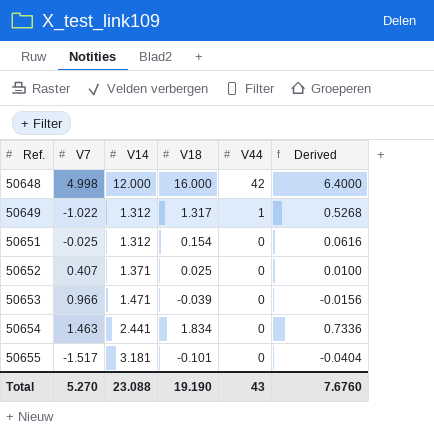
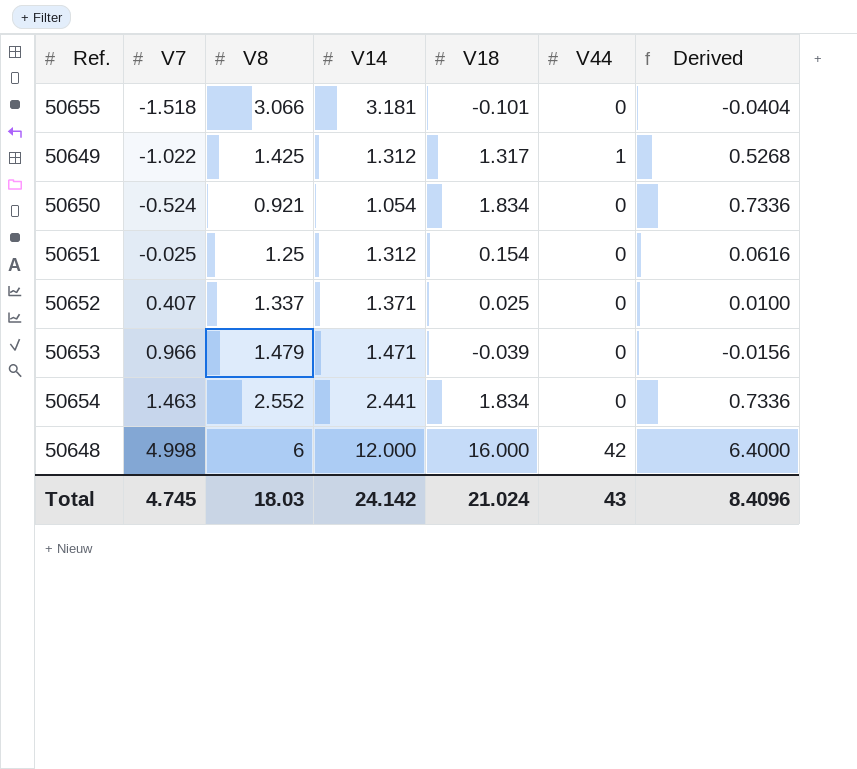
row order: Ref. ascending -> V7 ascending
column V8 | position: none -> 3
50655 | V7: -1.517 -> -1.518
row 50650: none -> -0.524 | 0.921 | 1.054 | 1.834 | 0 | 0.7336
Total | V7: 5.270 -> 4.745
Total | V14: 23.088 -> 24.142
Total | V18: 19.190 -> 21.024
Total | Derived: 7.6760 -> 8.4096

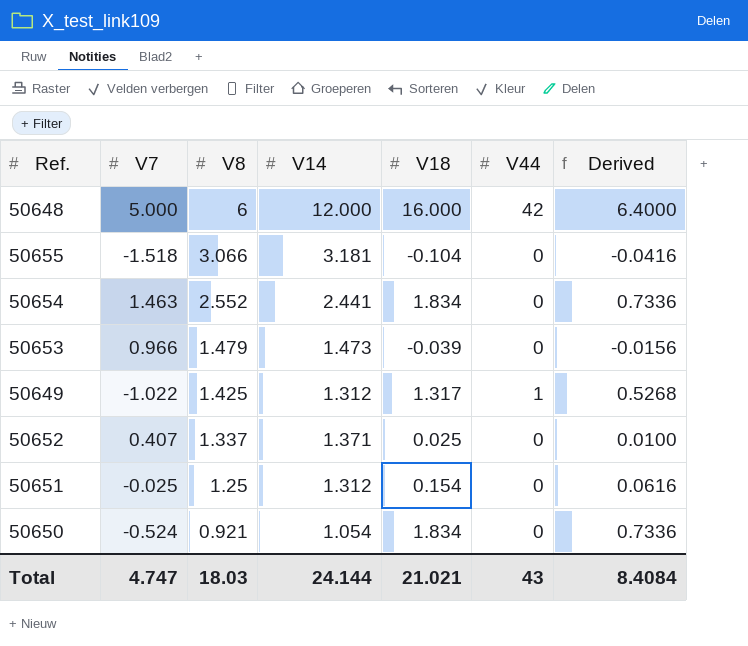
row order: V7 ascending -> V8 descending
50648 | V7: 4.998 -> 5.000
50655 | V18: -0.101 -> -0.104
50655 | Derived: -0.0404 -> -0.0416
50653 | V14: 1.471 -> 1.473
Total | V7: 4.745 -> 4.747
Total | V14: 24.142 -> 24.144
Total | V18: 21.024 -> 21.021
Total | Derived: 8.4096 -> 8.4084

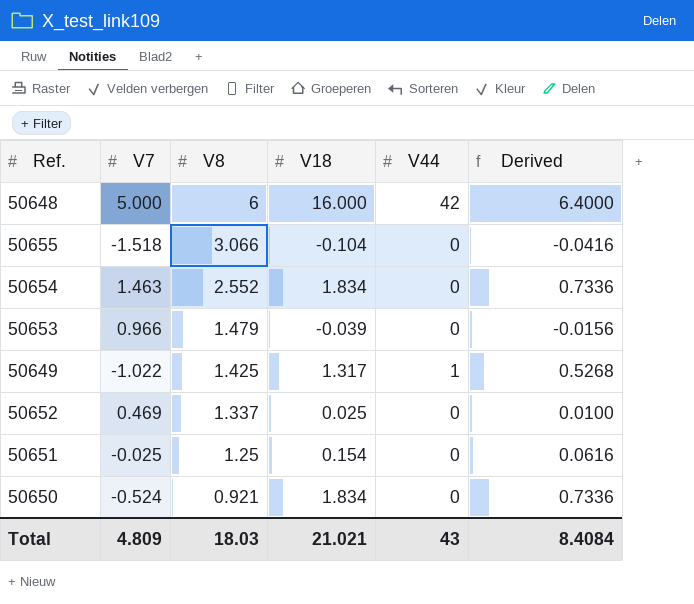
column V14 | position: 4 -> none
50652 | V7: 0.407 -> 0.469
Total | V7: 4.747 -> 4.809

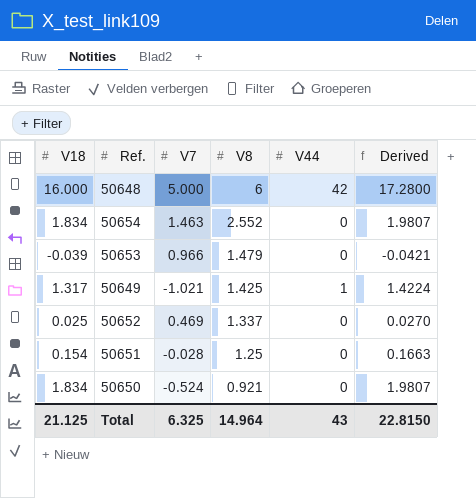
column V18 | position: 4 -> 1
column Derived | formula: [V18] * 0.4 -> [V18] * 1.08
row 50655: -1.518 | 3.066 | -0.104 | 0 | -0.0416 -> none
50649 | V7: -1.022 -> -1.021
50651 | V7: -0.025 -> -0.028
Total | V18: 21.021 -> 21.125
Total | V7: 4.809 -> 6.325
Total | V8: 18.03 -> 14.964
Total | Derived: 8.4084 -> 22.8150

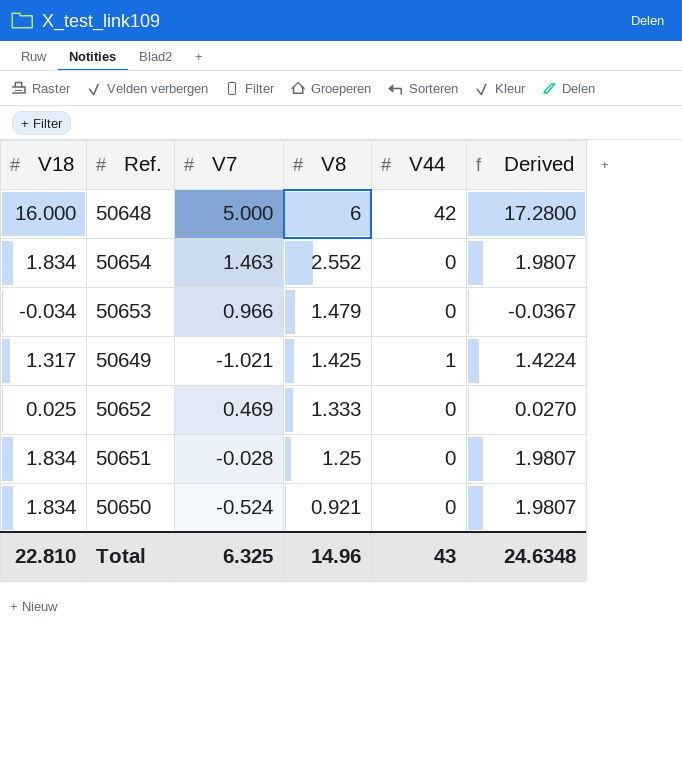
50653 | V18: -0.039 -> -0.034
50653 | Derived: -0.0421 -> -0.0367
50652 | V8: 1.337 -> 1.333
50651 | V18: 0.154 -> 1.834
50651 | Derived: 0.1663 -> 1.9807
Total | V18: 21.125 -> 22.810
Total | V8: 14.964 -> 14.96
Total | Derived: 22.8150 -> 24.6348

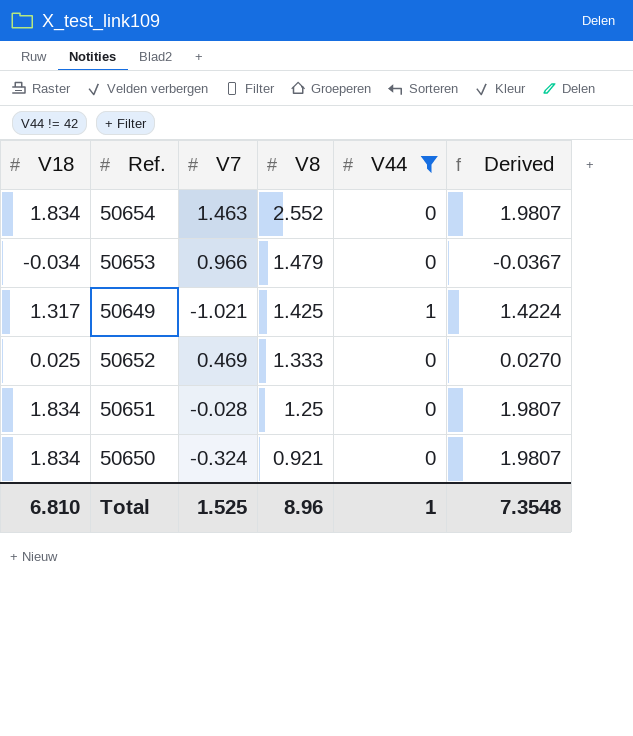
filter: none -> V44 != 42
50650 | V7: -0.524 -> -0.324
Total | V18: 22.810 -> 6.810
Total | V7: 6.325 -> 1.525
Total | V8: 14.96 -> 8.96
Total | V44: 43 -> 1
Total | Derived: 24.6348 -> 7.3548

